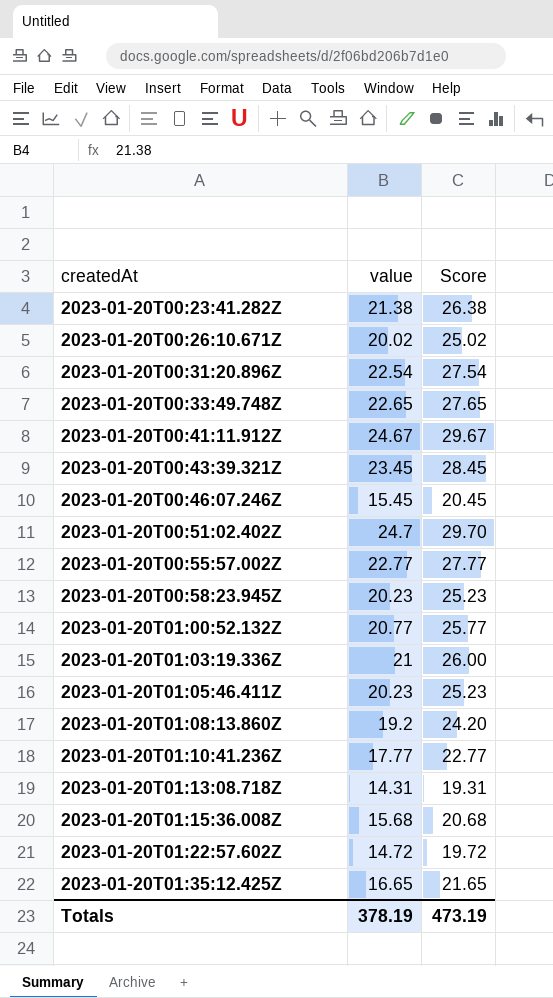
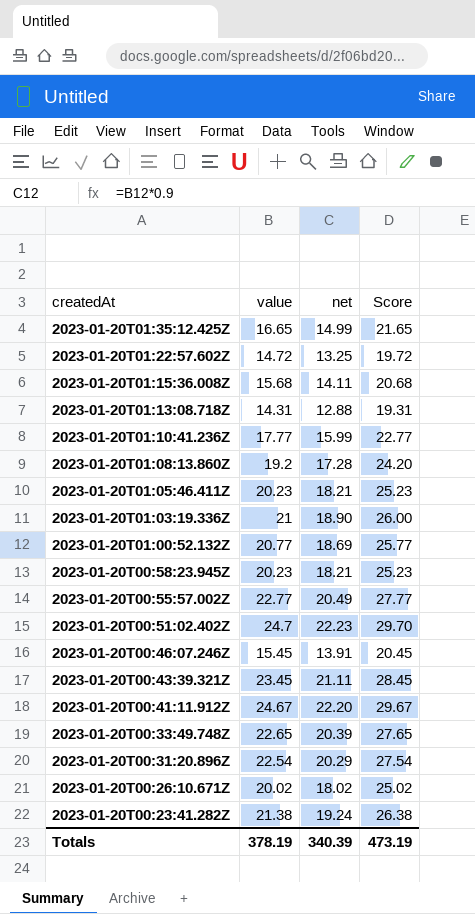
row order: createdAt ascending -> createdAt descending
column net | formula: none -> [value] * 0.9

